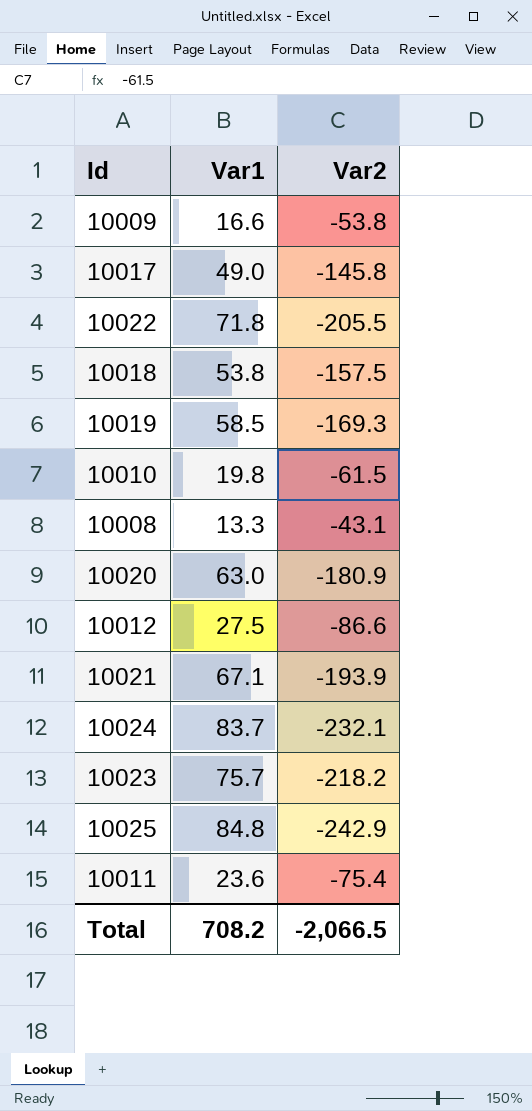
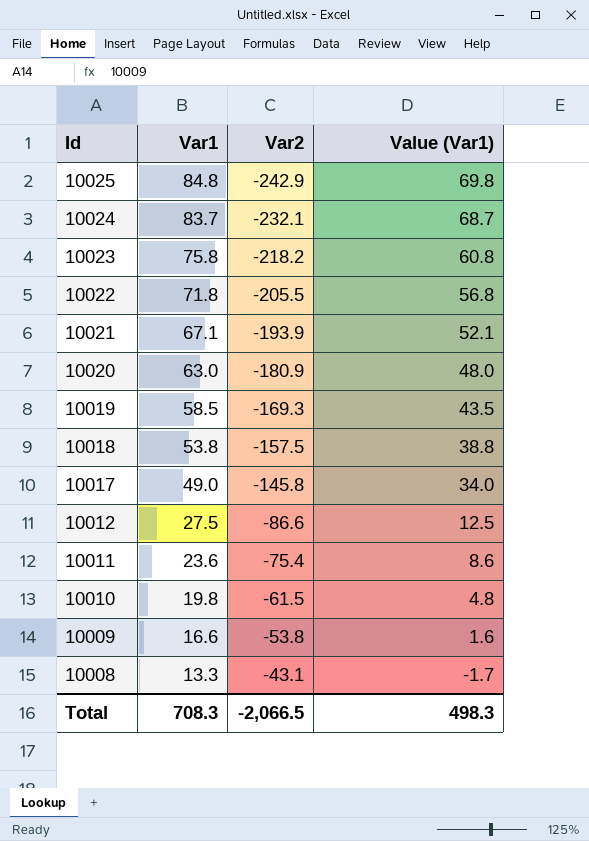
row order: none -> Id descending
column Value (Var1) | formula: none -> [Var1] - 15
10023 | Var1: 75.7 -> 75.8
Total | Var1: 708.2 -> 708.3

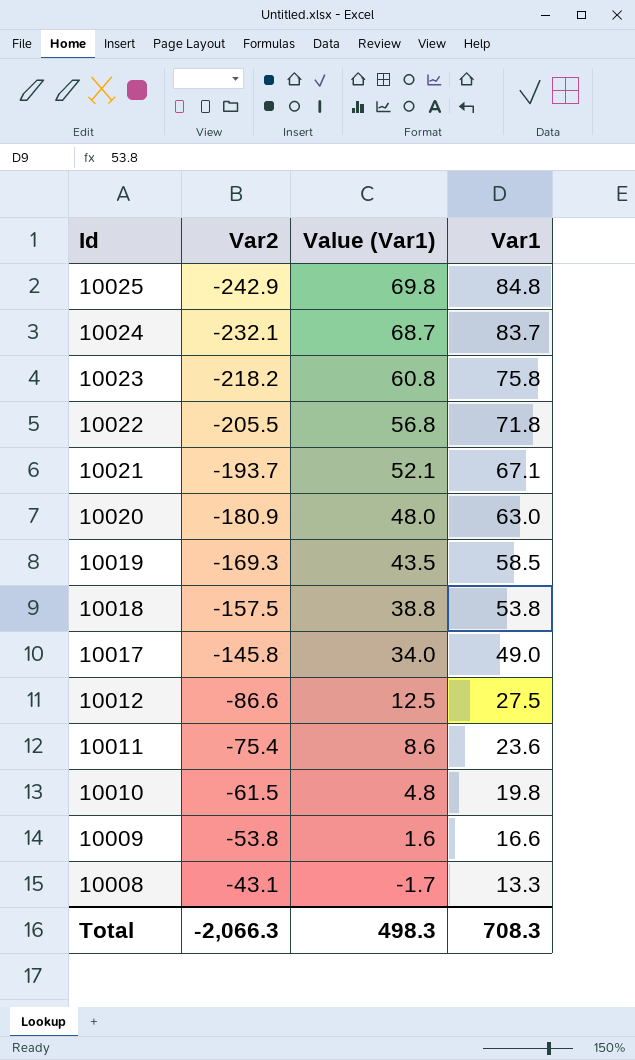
column Var1 | position: 2 -> 4
10021 | Var2: -193.9 -> -193.7
Total | Var2: -2,066.5 -> -2,066.3

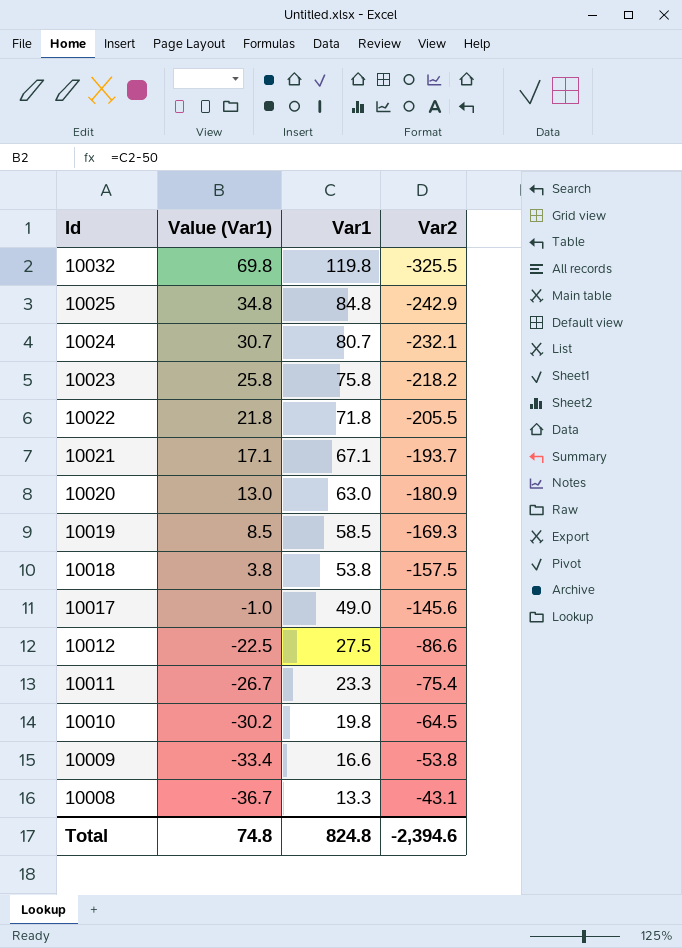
column Value (Var1) | formula: [Var1] - 15 -> [Var1] - 50
column Var2 | position: 2 -> 4
row 10032: none -> 69.8 | 119.8 | -325.5
10024 | Var1: 83.7 -> 80.7
10017 | Var2: -145.8 -> -145.6
10011 | Var1: 23.6 -> 23.3
10010 | Var2: -61.5 -> -64.5
Total | Value (Var1): 498.3 -> 74.8
Total | Var1: 708.3 -> 824.8
Total | Var2: -2,066.3 -> -2,394.6

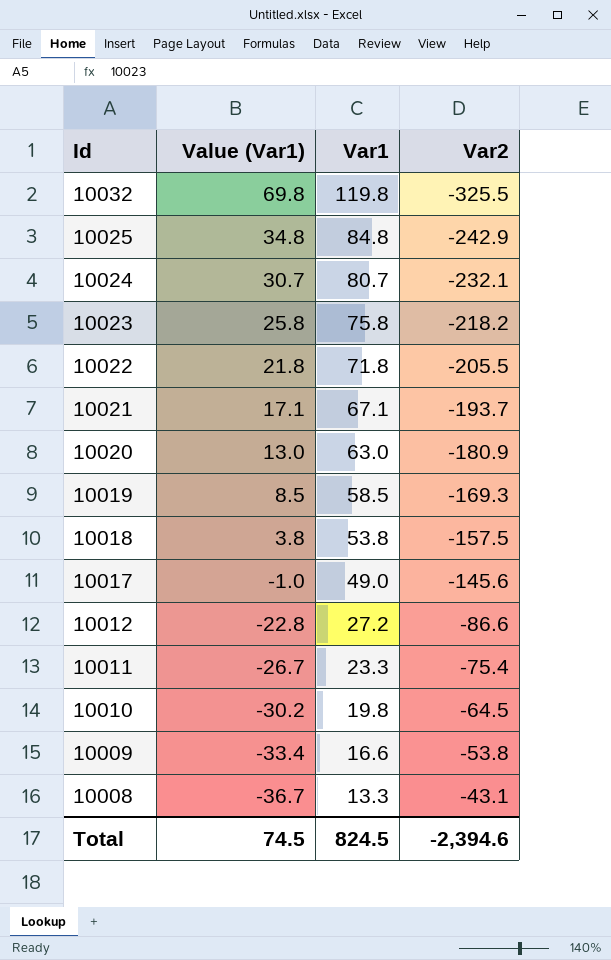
10012 | Value (Var1): -22.5 -> -22.8
10012 | Var1: 27.5 -> 27.2
Total | Value (Var1): 74.8 -> 74.5
Total | Var1: 824.8 -> 824.5

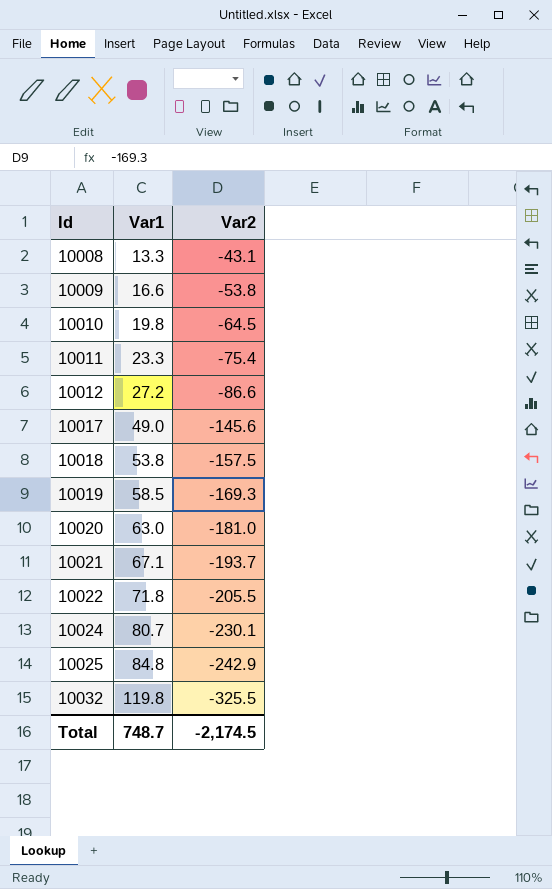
row order: Id descending -> Id ascending
column Value (Var1) | formula: [Var1] - 50 -> none
row 10023: 25.8 | 75.8 | -218.2 -> none
10020 | Var2: -180.9 -> -181.0
10024 | Var2: -232.1 -> -230.1
Total | Var1: 824.5 -> 748.7
Total | Var2: -2,394.6 -> -2,174.5

